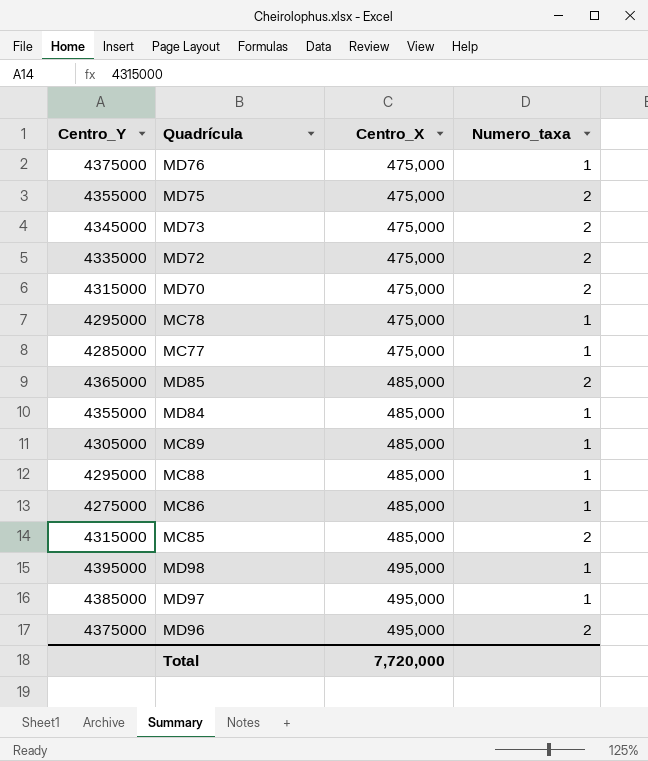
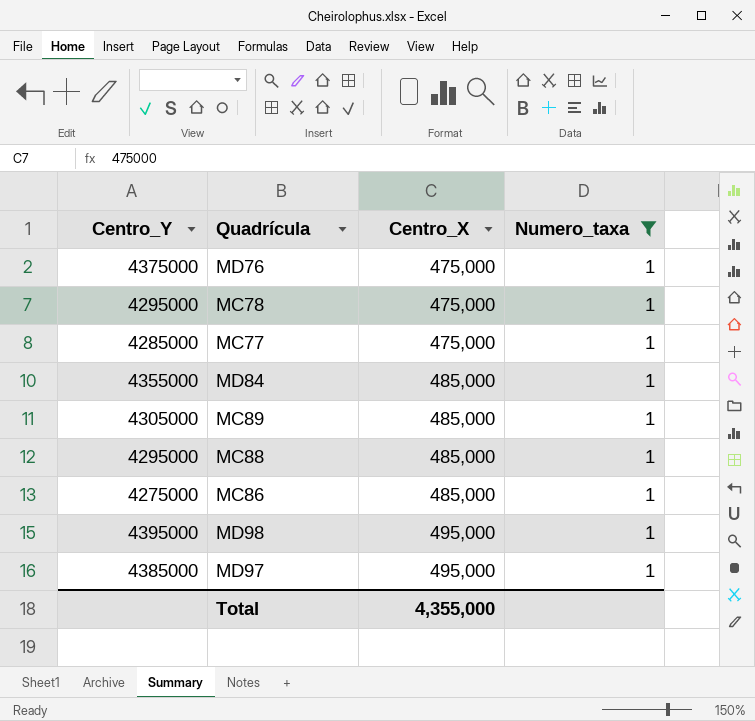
filter: none -> Numero_taxa = 1
Total | Centro_X: 7,720,000 -> 4,355,000

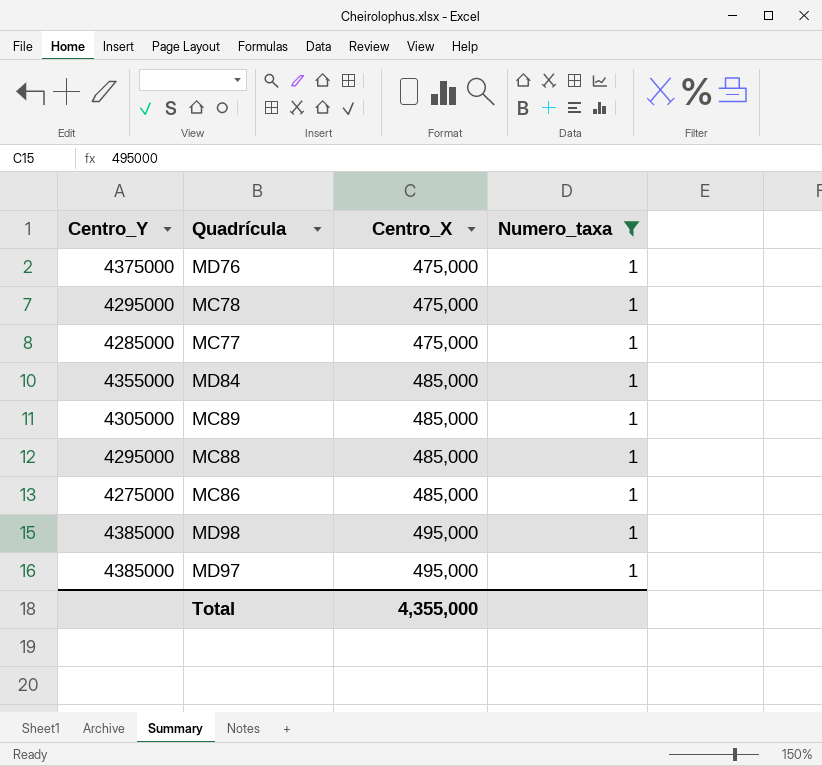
MD98 | Centro_Y: 4395000 -> 4385000

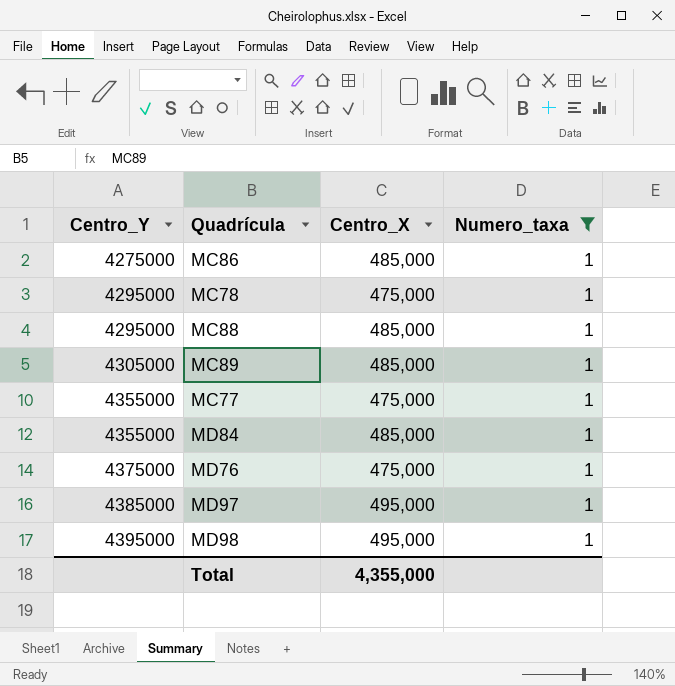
row order: Centro_X ascending -> Centro_Y ascending
MC77 | Centro_Y: 4285000 -> 4355000
MD98 | Centro_Y: 4385000 -> 4395000

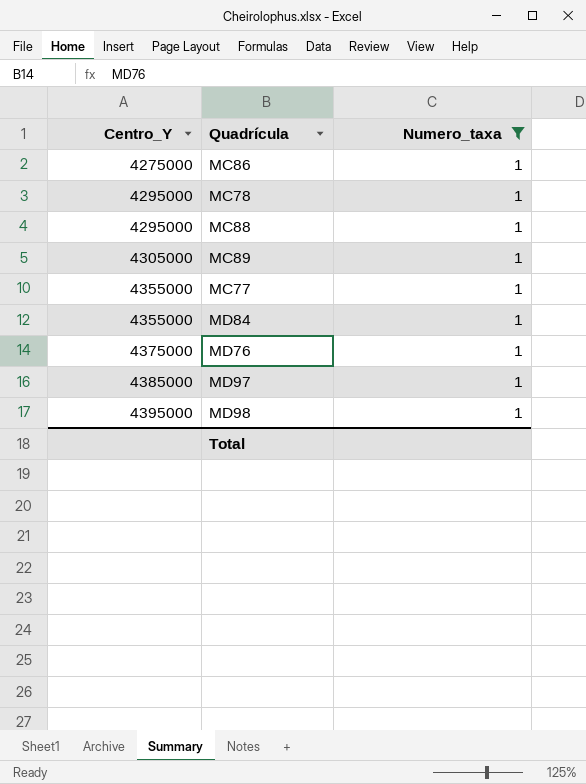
column Centro_X | position: 3 -> none

